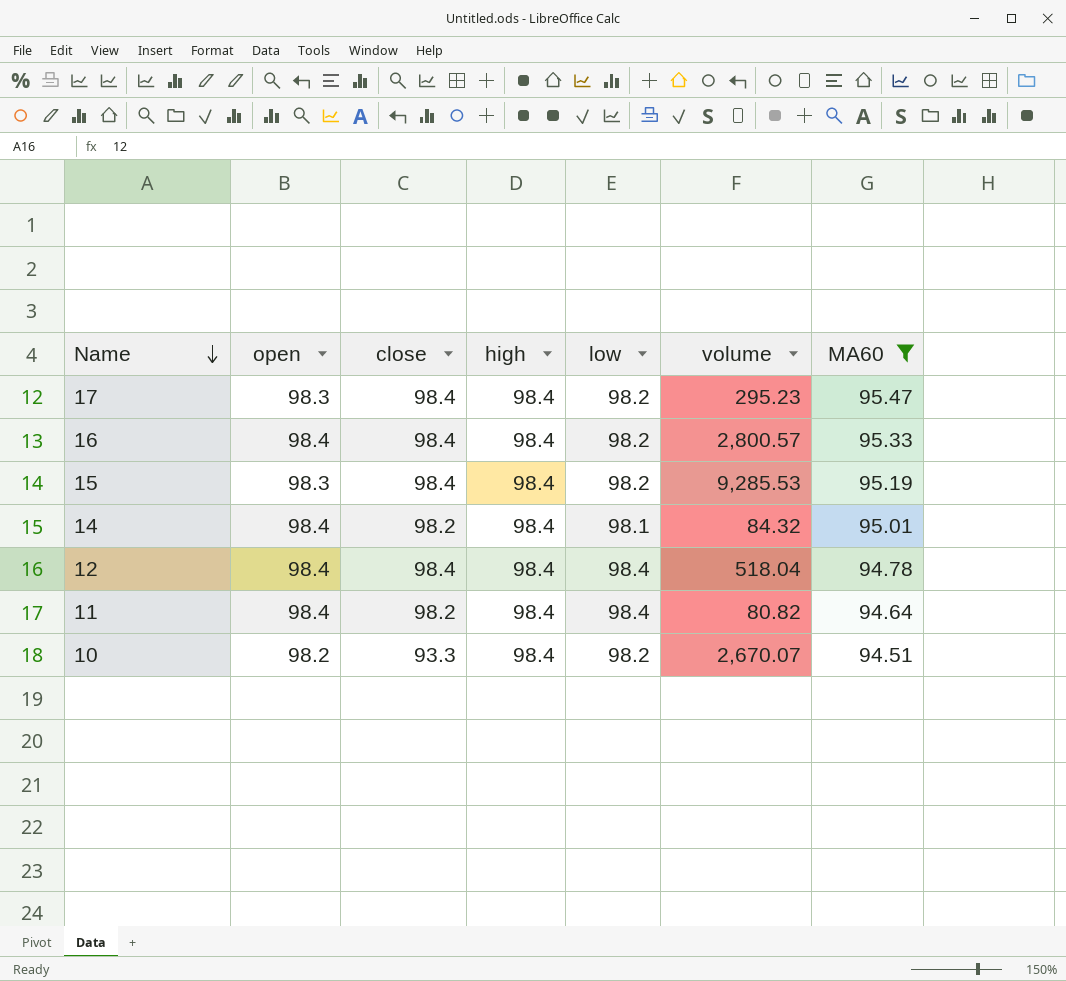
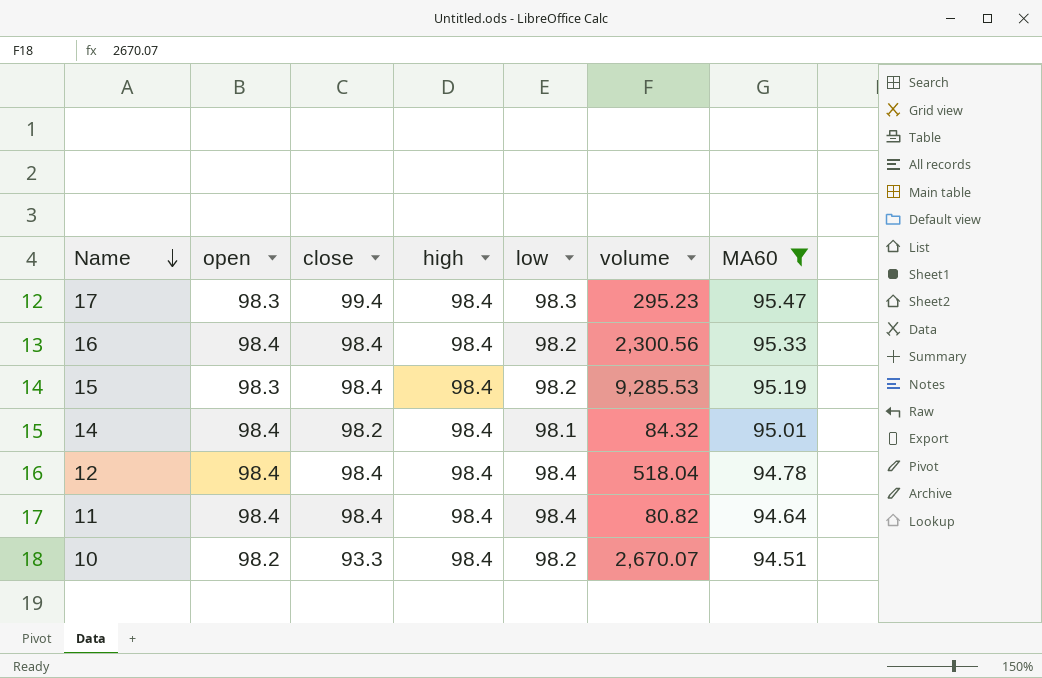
17 | close: 98.4 -> 99.4
17 | low: 98.2 -> 98.3
16 | volume: 2,800.57 -> 2,300.56
11 | close: 98.2 -> 98.4

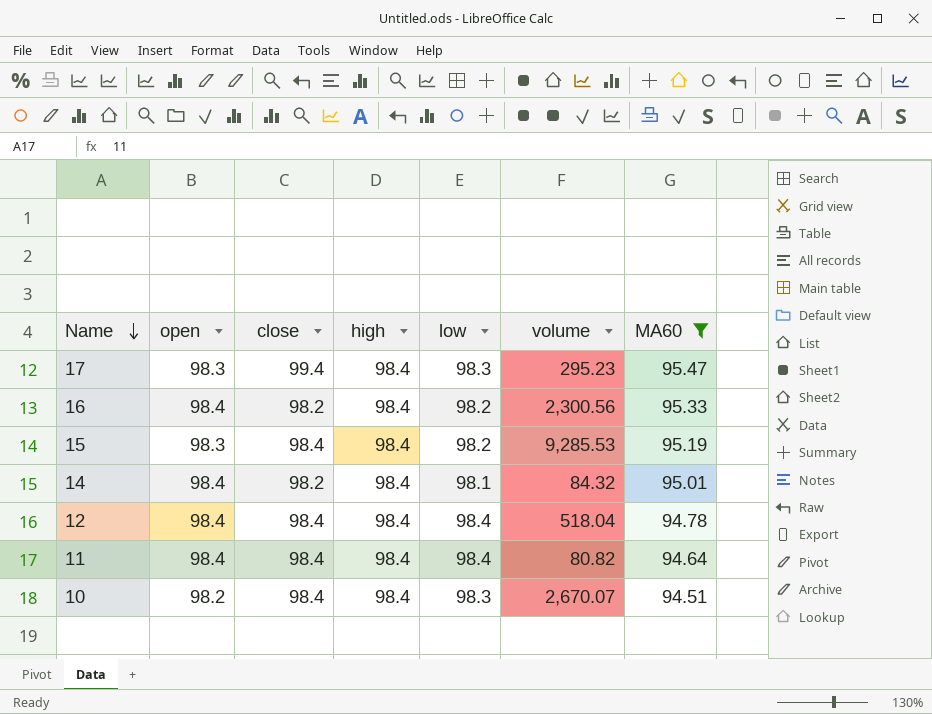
16 | close: 98.4 -> 98.2
10 | close: 93.3 -> 98.4
10 | low: 98.2 -> 98.3

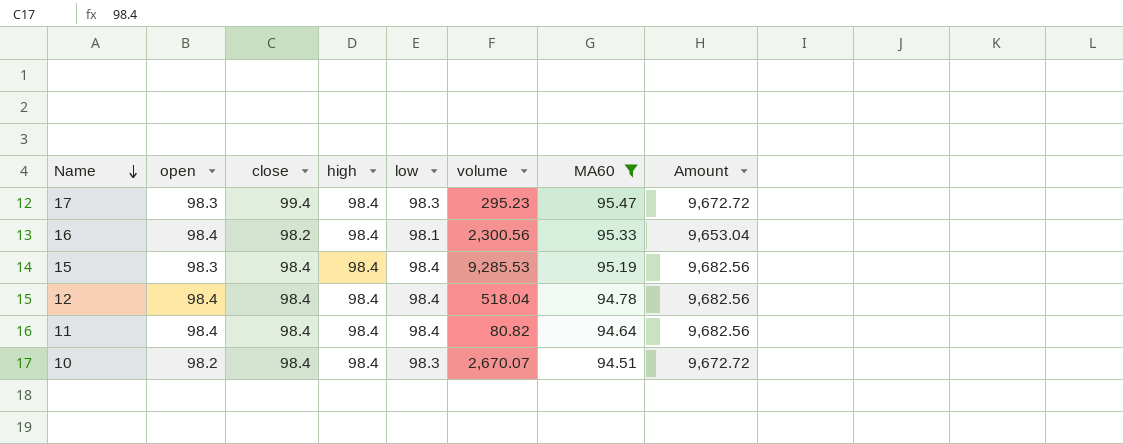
column Amount | formula: none -> [high] * [low]
row 14: 98.4 | 98.2 | 98.4 | 98.1 | 84.32 | 95.01 -> none
16 | low: 98.2 -> 98.1
15 | low: 98.2 -> 98.4

